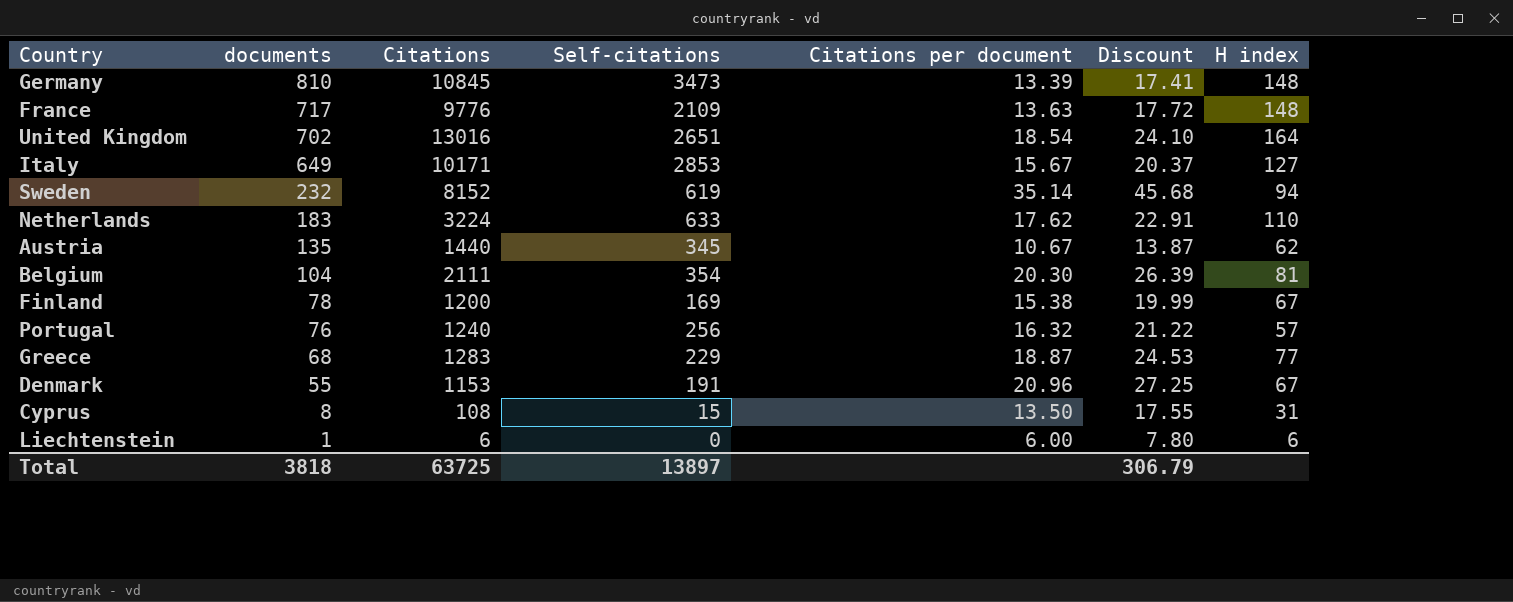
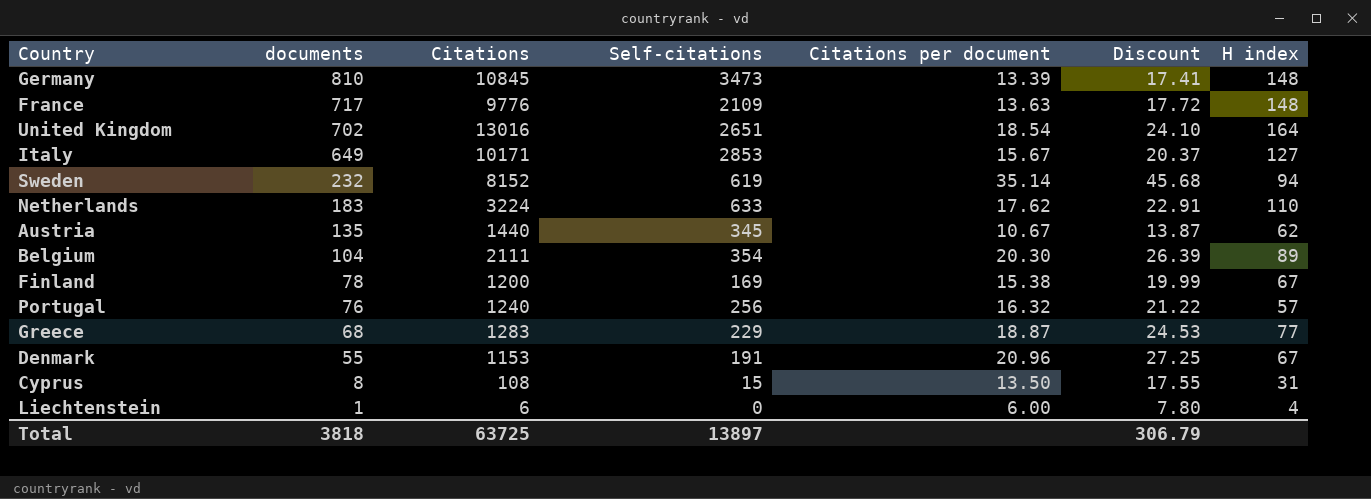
Belgium | H index: 81 -> 89
Liechtenstein | H index: 6 -> 4

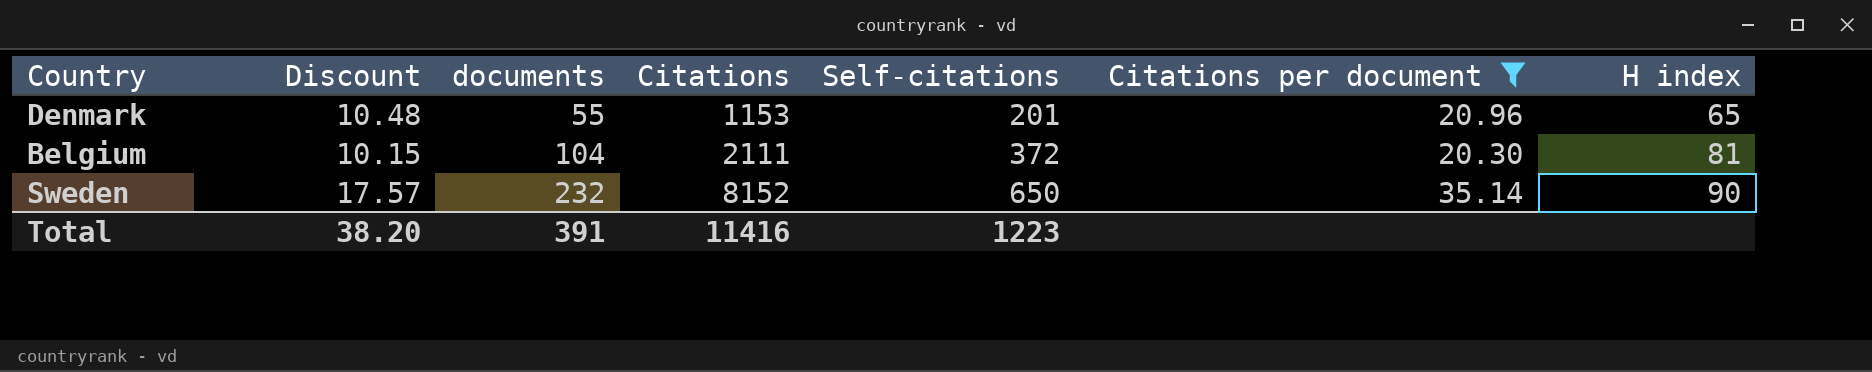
filter: none -> Citations per document >= 20.30
row order: documents descending -> documents ascending
column Discount | formula: [Citations per document] * 1.3 -> [Citations per document] * 0.5
column Discount | position: 6 -> 2
Denmark | Self-citations: 191 -> 201
Denmark | H index: 67 -> 65
Belgium | Self-citations: 354 -> 372
Belgium | H index: 89 -> 81
Sweden | Self-citations: 619 -> 650
Sweden | H index: 94 -> 90
Total | Discount: 306.79 -> 38.20
Total | documents: 3818 -> 391
Total | Citations: 63725 -> 11416
Total | Self-citations: 13897 -> 1223

